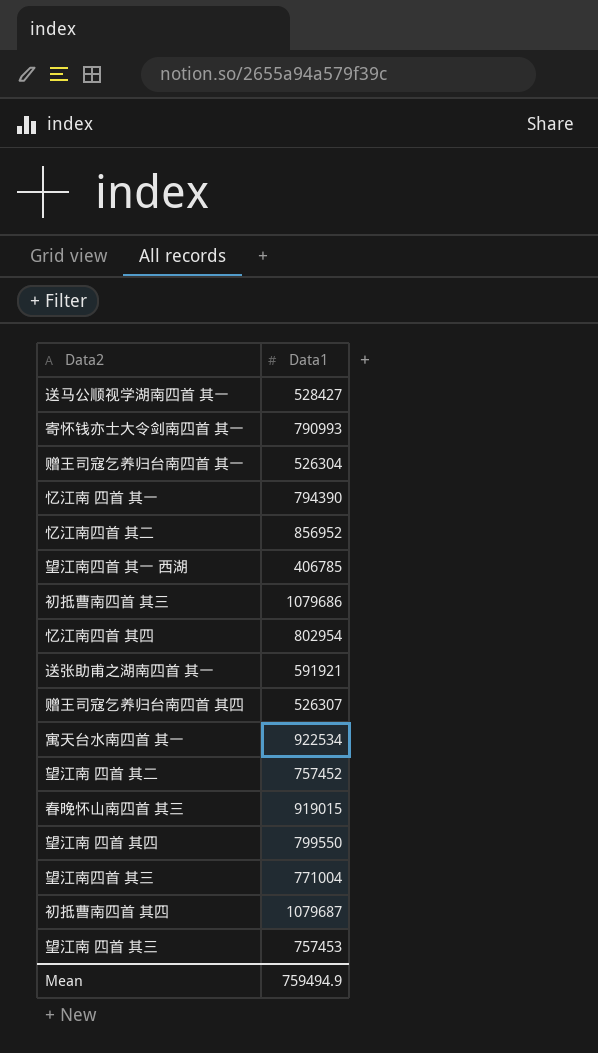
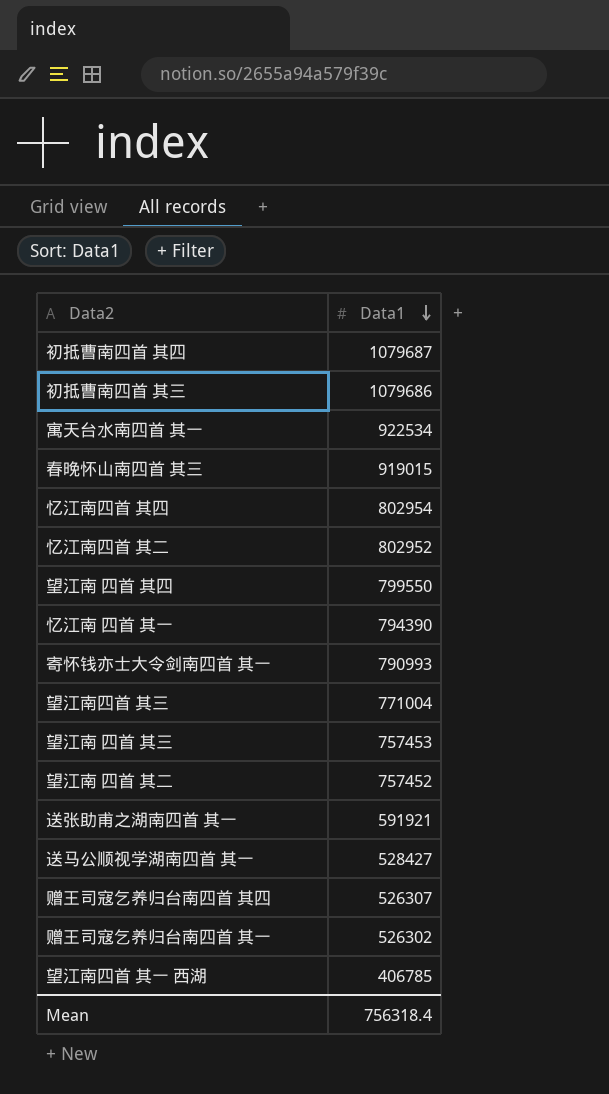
row order: none -> Data1 descending
忆江南四首 其二 | Data1: 856952 -> 802952
赠王司寇乞养归台南四首 其一 | Data1: 526304 -> 526302
Mean | Data1: 759494.9 -> 756318.4

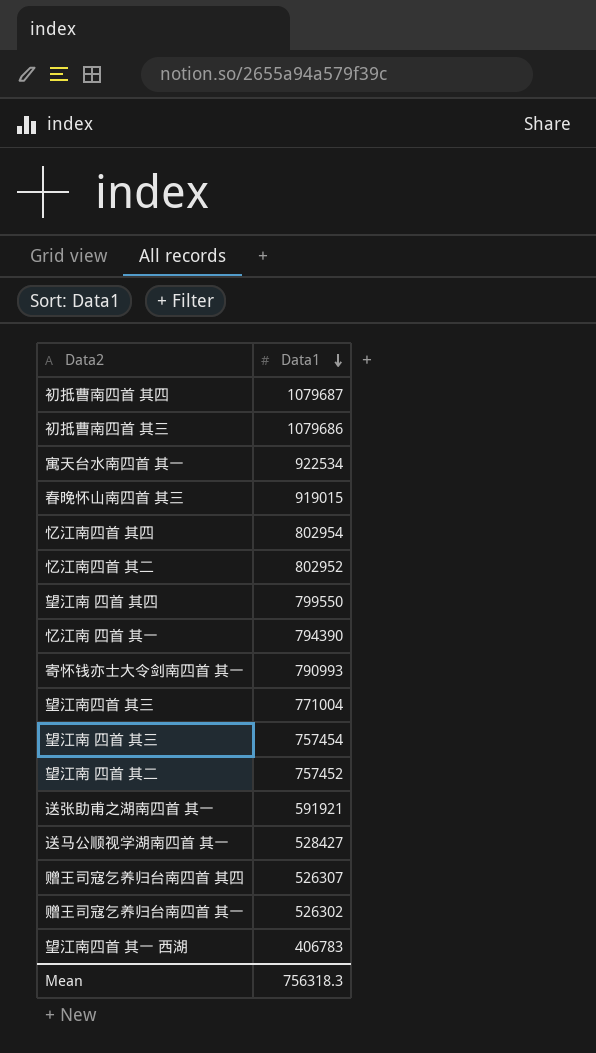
望江南 四首 其三 | Data1: 757453 -> 757454
望江南四首 其一 西湖 | Data1: 406785 -> 406783
Mean | Data1: 756318.4 -> 756318.3

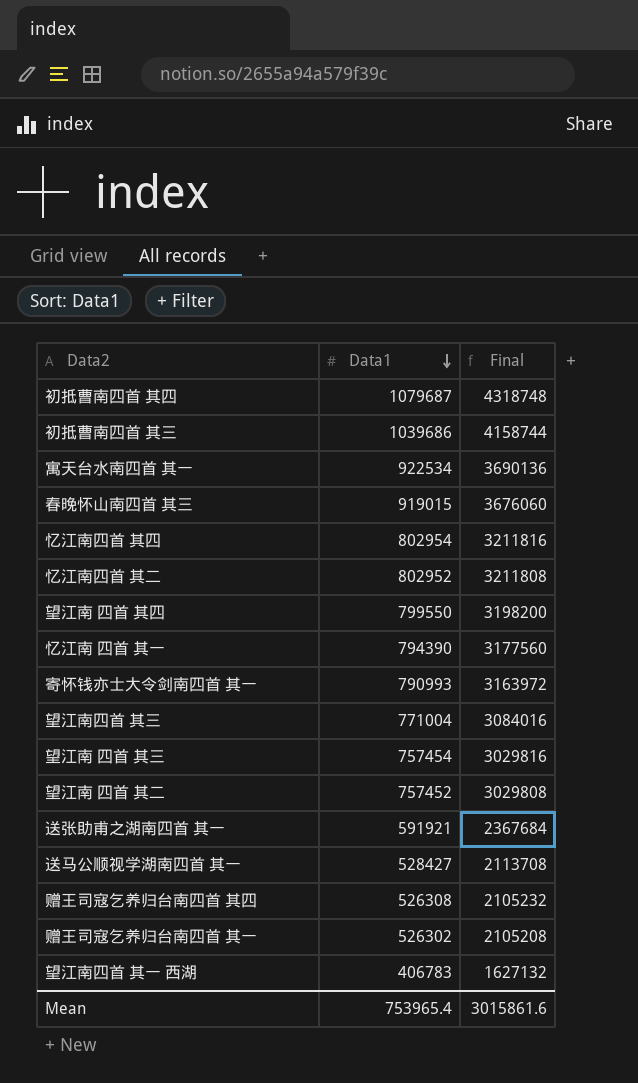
column Final | formula: none -> [Data1] * 4
初抵曹南四首 其三 | Data1: 1079686 -> 1039686
赠王司寇乞养归台南四首 其四 | Data1: 526307 -> 526308
Mean | Data1: 756318.3 -> 753965.4

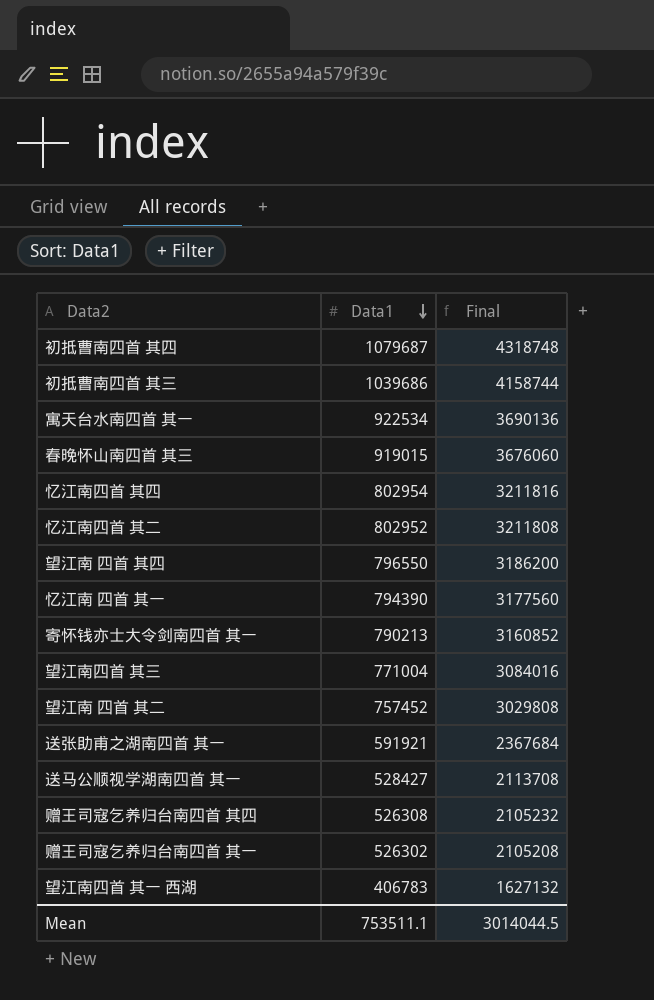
row 望江南 四首 其三: 757454 | 3029816 -> none
望江南 四首 其四 | Data1: 799550 -> 796550
望江南 四首 其四 | Final: 3198200 -> 3186200
寄怀钱亦士大令剑南四首 其一 | Data1: 790993 -> 790213
寄怀钱亦士大令剑南四首 其一 | Final: 3163972 -> 3160852
Mean | Data1: 753965.4 -> 753511.1
Mean | Final: 3015861.6 -> 3014044.5

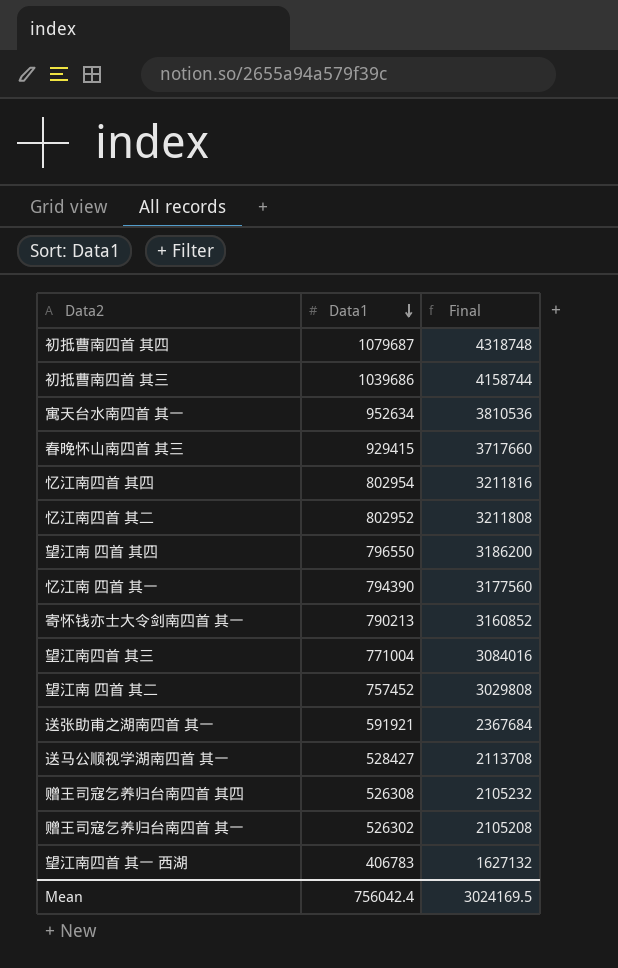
寓天台水南四首 其一 | Data1: 922534 -> 952634
寓天台水南四首 其一 | Final: 3690136 -> 3810536
春晚怀山南四首 其三 | Data1: 919015 -> 929415
春晚怀山南四首 其三 | Final: 3676060 -> 3717660
Mean | Data1: 753511.1 -> 756042.4
Mean | Final: 3014044.5 -> 3024169.5

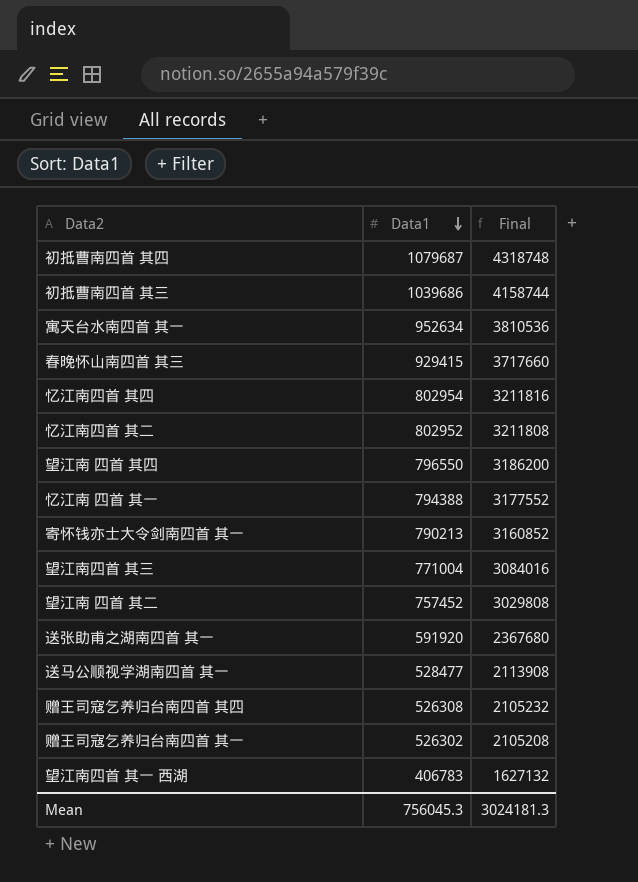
忆江南 四首 其一 | Data1: 794390 -> 794388
忆江南 四首 其一 | Final: 3177560 -> 3177552
送张助甫之湖南四首 其一 | Data1: 591921 -> 591920
送张助甫之湖南四首 其一 | Final: 2367684 -> 2367680
送马公顺视学湖南四首 其一 | Data1: 528427 -> 528477
送马公顺视学湖南四首 其一 | Final: 2113708 -> 2113908
Mean | Data1: 756042.4 -> 756045.3
Mean | Final: 3024169.5 -> 3024181.3

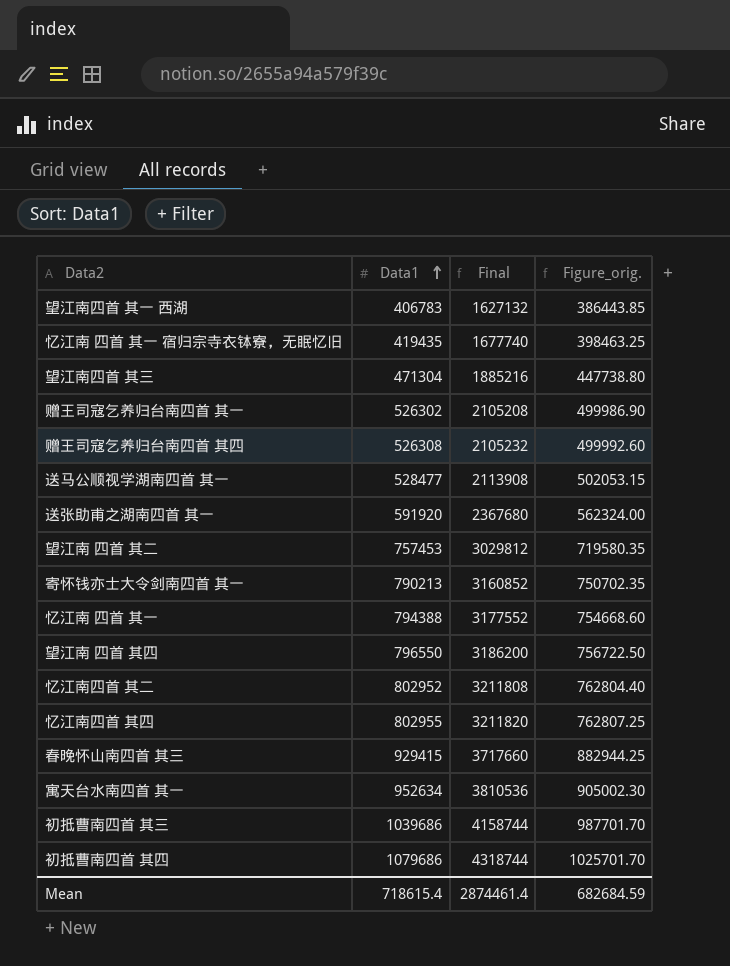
row order: Data1 descending -> Data1 ascending
column Figure_orig. | formula: none -> [Data1] * 0.95
row 忆江南 四首 其一 宿归宗寺衣钵寮，无眠忆旧: none -> 419435 | 1677740 | 398463.25
望江南四首 其三 | Data1: 771004 -> 471304
望江南四首 其三 | Final: 3084016 -> 1885216
望江南 四首 其二 | Data1: 757452 -> 757453
望江南 四首 其二 | Final: 3029808 -> 3029812
忆江南四首 其四 | Data1: 802954 -> 802955
忆江南四首 其四 | Final: 3211816 -> 3211820
初抵曹南四首 其四 | Data1: 1079687 -> 1079686
初抵曹南四首 其四 | Final: 4318748 -> 4318744
Mean | Data1: 756045.3 -> 718615.4
Mean | Final: 3024181.3 -> 2874461.4

